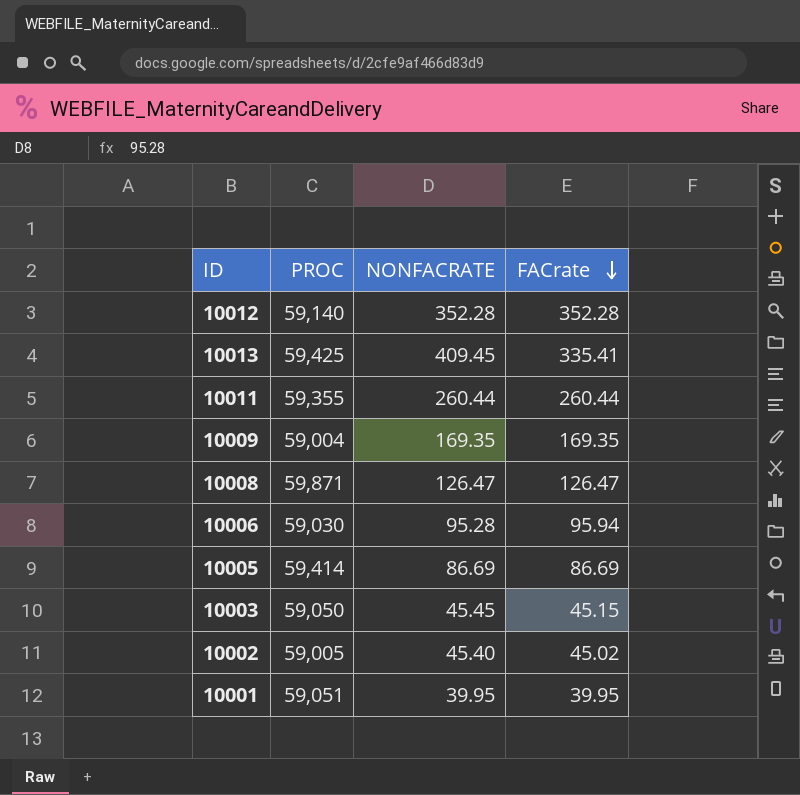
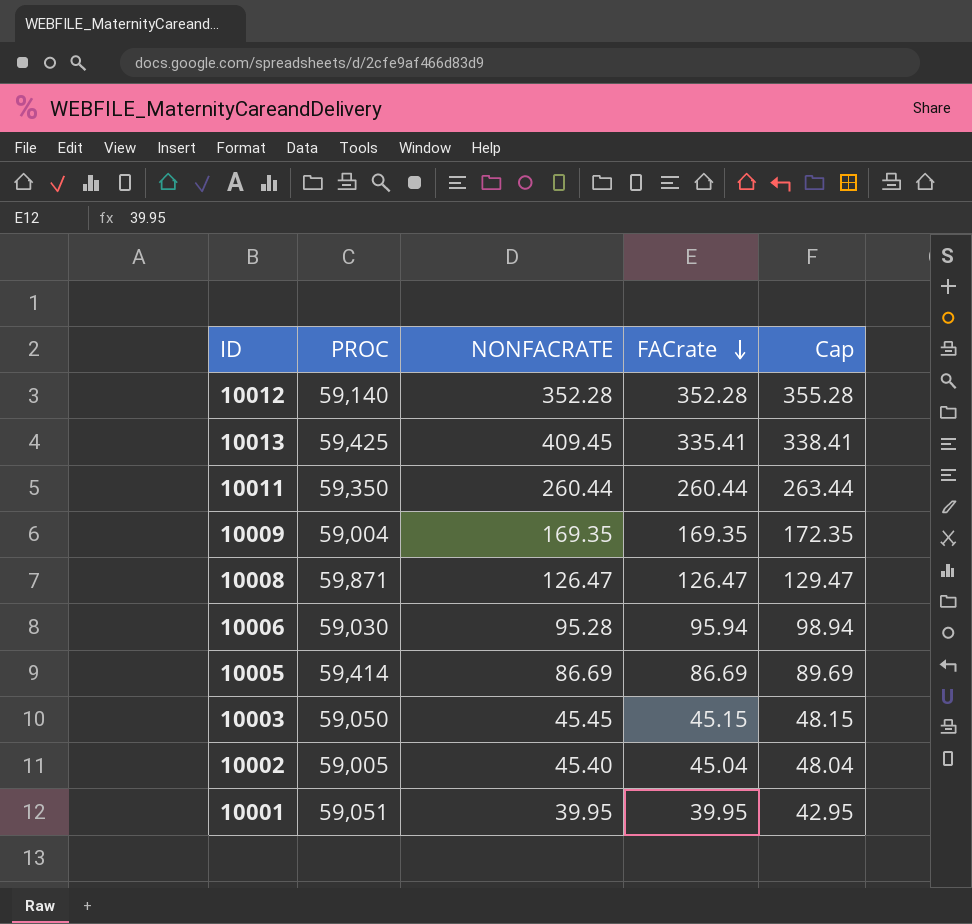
column Cap | formula: none -> [FACrate] + 3
10011 | PROC: 59,355 -> 59,350
10002 | FACrate: 45.02 -> 45.04

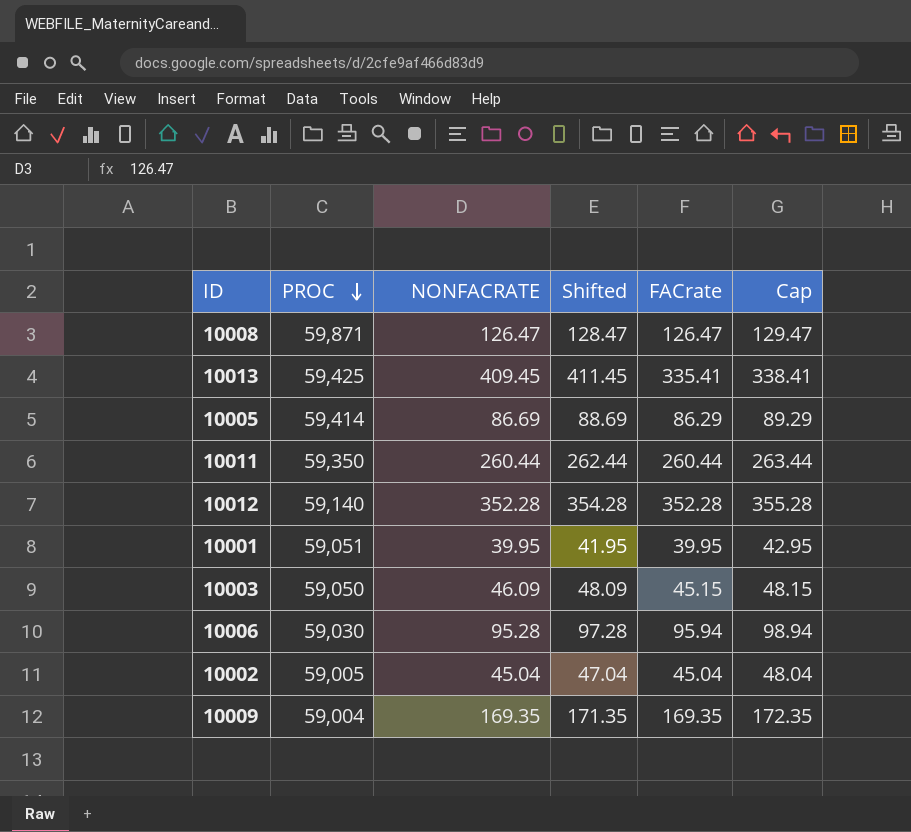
row order: FACrate descending -> PROC descending
column Shifted | formula: none -> [NONFACRATE] + 2
10005 | FACrate: 86.69 -> 86.29
10005 | Cap: 89.69 -> 89.29
10003 | NONFACRATE: 45.45 -> 46.09
10002 | NONFACRATE: 45.40 -> 45.04

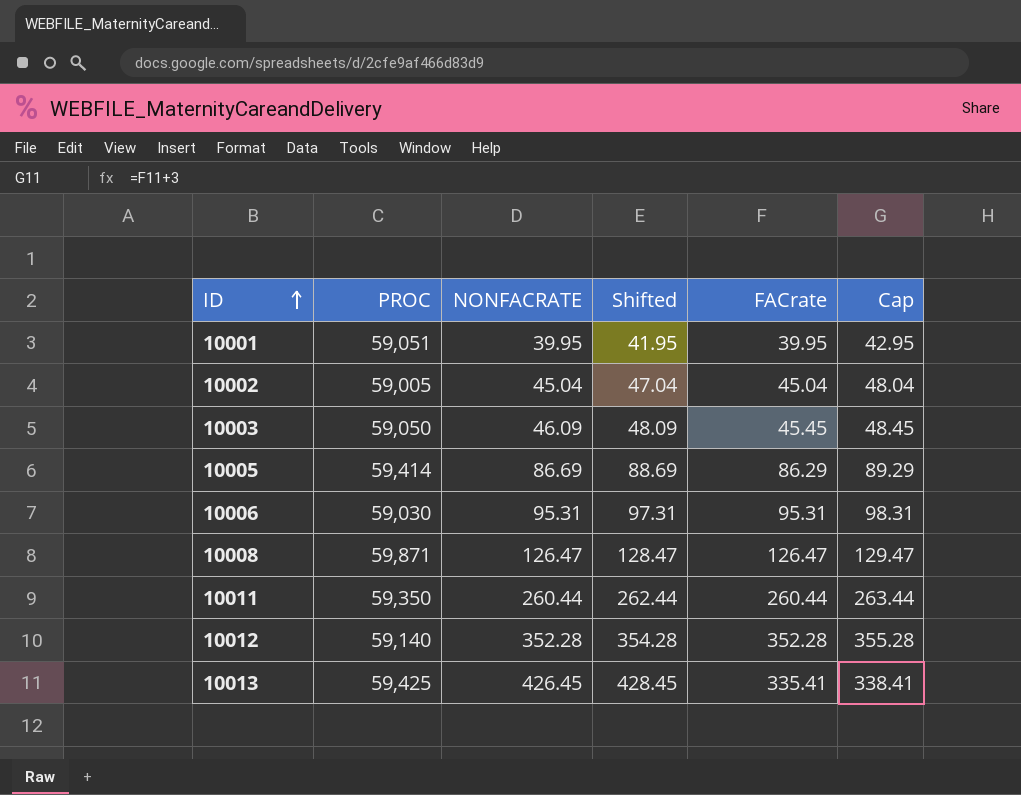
row order: PROC descending -> ID ascending
row 10009: 59,004 | 169.35 | 171.35 | 169.35 | 172.35 -> none
10003 | FACrate: 45.15 -> 45.45
10003 | Cap: 48.15 -> 48.45
10006 | NONFACRATE: 95.28 -> 95.31
10006 | Shifted: 97.28 -> 97.31
10006 | FACrate: 95.94 -> 95.31
10006 | Cap: 98.94 -> 98.31
10013 | NONFACRATE: 409.45 -> 426.45
10013 | Shifted: 411.45 -> 428.45

